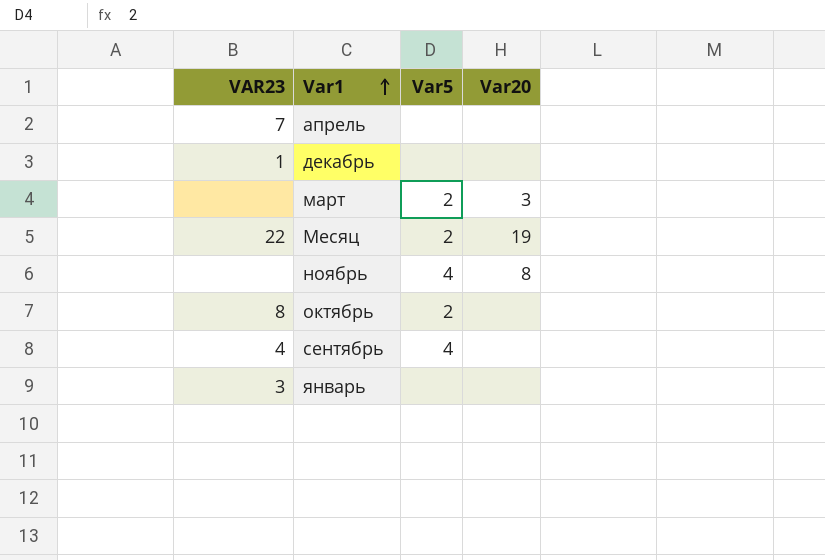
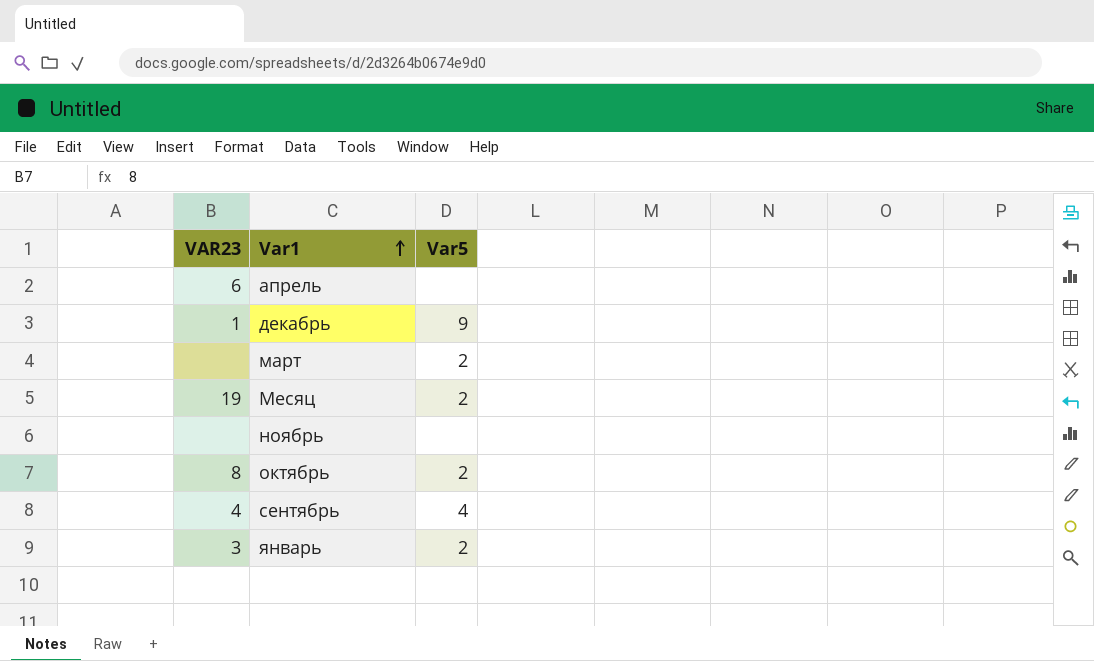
column Var20 | position: 4 -> none
апрель | VAR23: 7 -> 6
декабрь | Var5: none -> 9
Месяц | VAR23: 22 -> 19
ноябрь | Var5: 4 -> none
январь | Var5: none -> 2

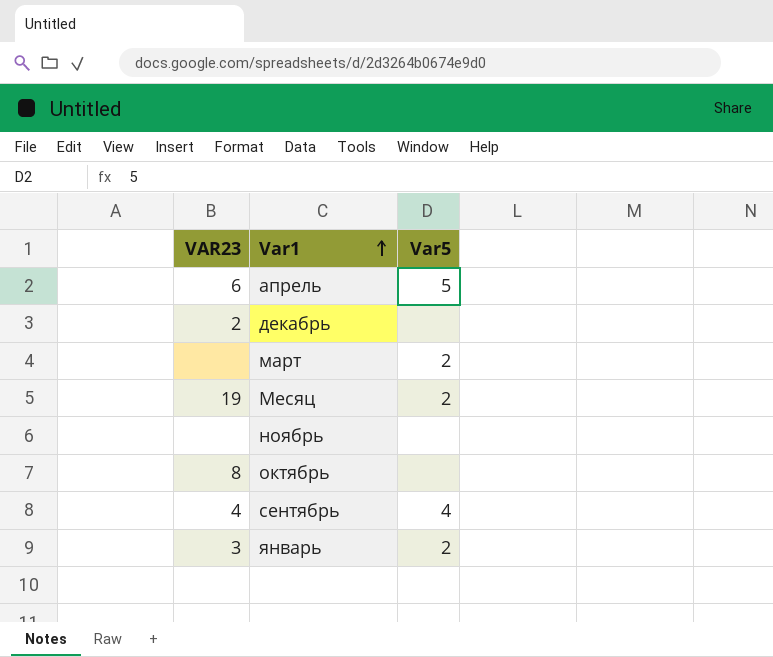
апрель | Var5: none -> 5
декабрь | VAR23: 1 -> 2
декабрь | Var5: 9 -> none
октябрь | Var5: 2 -> none

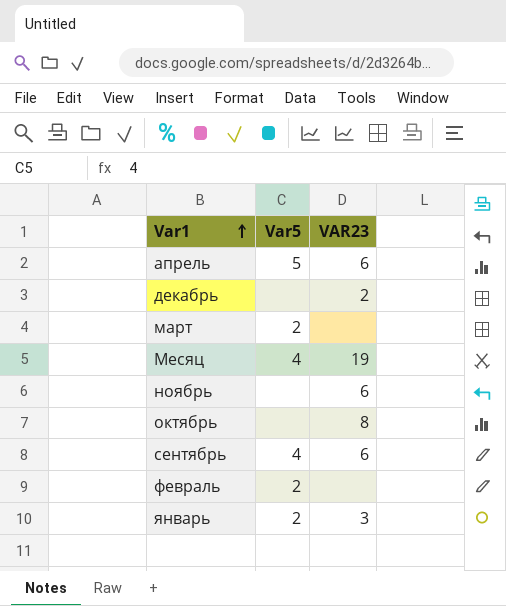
column VAR23 | position: 1 -> 3
Месяц | Var5: 2 -> 4
ноябрь | VAR23: none -> 6
сентябрь | VAR23: 4 -> 6
row февраль: none -> 2 | none

